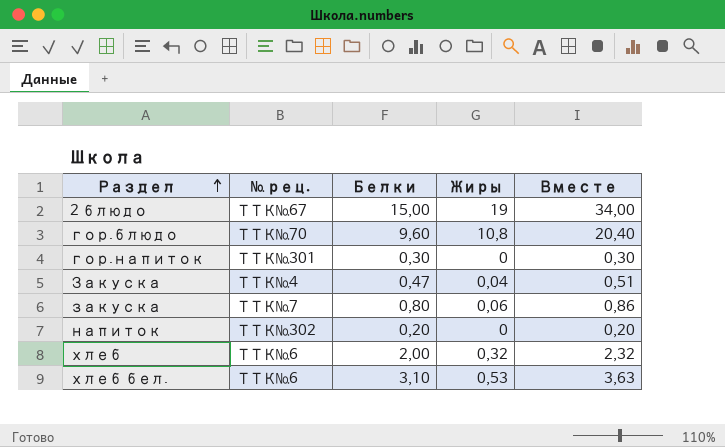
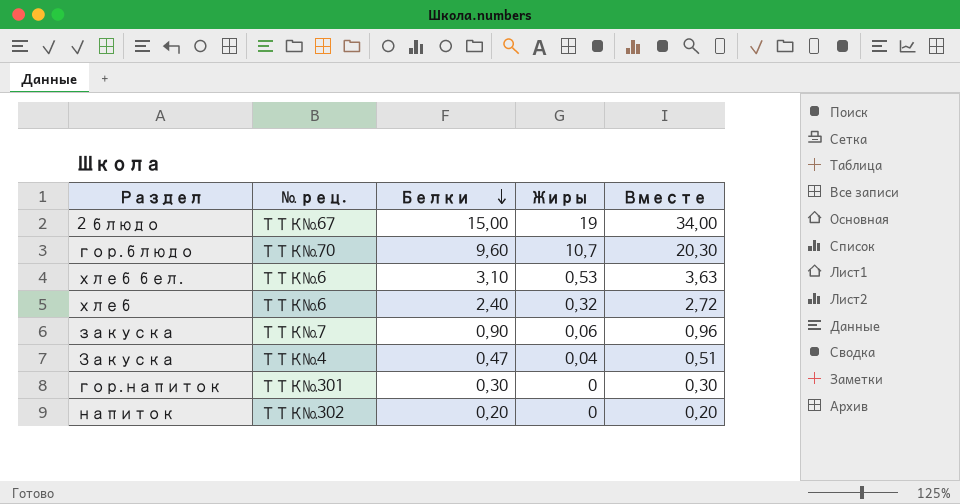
row order: Раздел ascending -> Белки descending
гор.блюдо | Жиры: 10,8 -> 10,7
гор.блюдо | Вместе: 20,40 -> 20,30
хлеб | Белки: 2,00 -> 2,40
хлеб | Вместе: 2,32 -> 2,72
закуска | Белки: 0,80 -> 0,90
закуска | Вместе: 0,86 -> 0,96

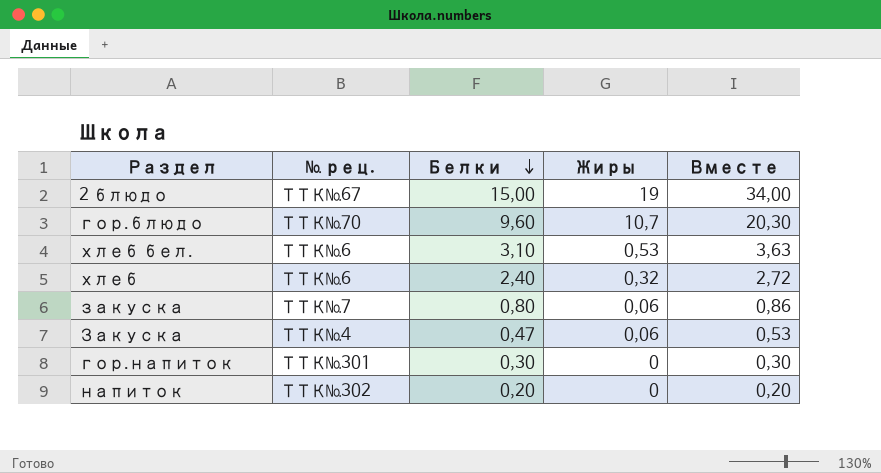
закуска | Белки: 0,90 -> 0,80
закуска | Вместе: 0,96 -> 0,86
Закуска | Жиры: 0,04 -> 0,06
Закуска | Вместе: 0,51 -> 0,53

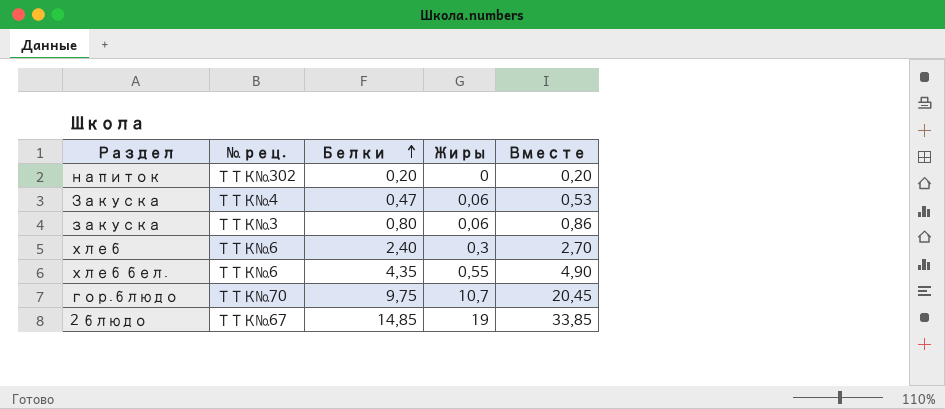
row order: Белки descending -> Белки ascending
row гор.напиток: ТТК№301 | 0,30 | 0 | 0,30 -> none
закуска | № рец.: ТТК№7 -> ТТК№3
хлеб | Жиры: 0,32 -> 0,3
хлеб | Вместе: 2,72 -> 2,70
хлеб бел. | Белки: 3,10 -> 4,35
хлеб бел. | Жиры: 0,53 -> 0,55
хлеб бел. | Вместе: 3,63 -> 4,90
гор.блюдо | Белки: 9,60 -> 9,75
гор.блюдо | Вместе: 20,30 -> 20,45
2 блюдо | Белки: 15,00 -> 14,85
2 блюдо | Вместе: 34,00 -> 33,85

